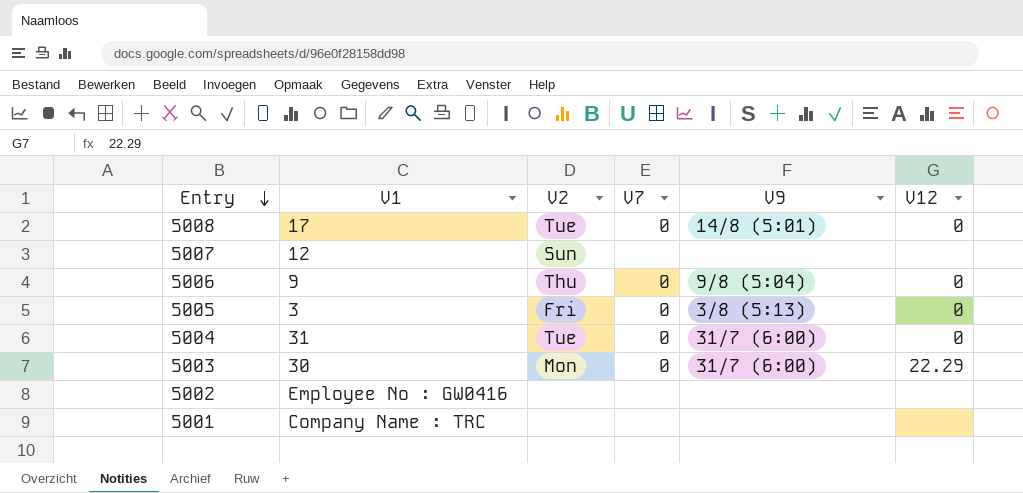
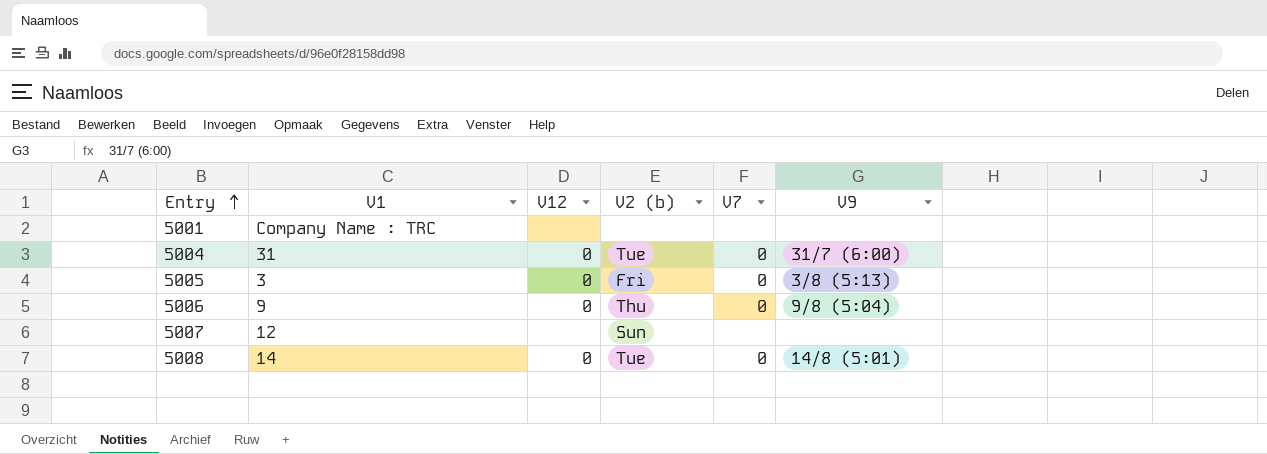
row order: Entry descending -> Entry ascending
column V12 | position: 6 -> 3
column name: V2 -> V2 (b)
row 5003: 30 | Mon | 0 | 31/7 (6:00) | 22.29 -> none
row 5002: Employee No : GW0416 | none | none | none | none -> none
5008 | V1: 17 -> 14

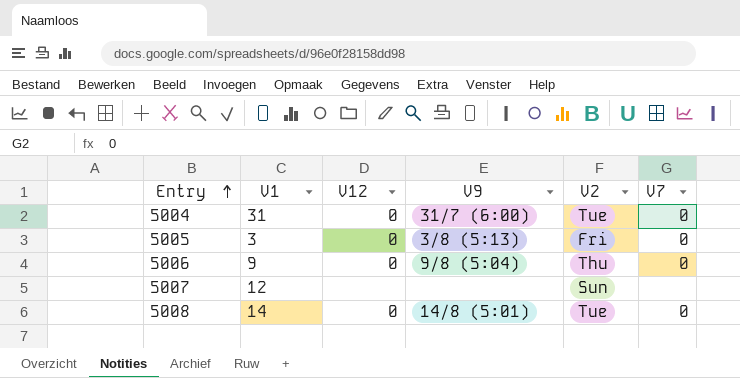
column V9 | position: 6 -> 4
column name: V2 (b) -> V2
row 5001: Company Name : TRC | none | none | none | none -> none

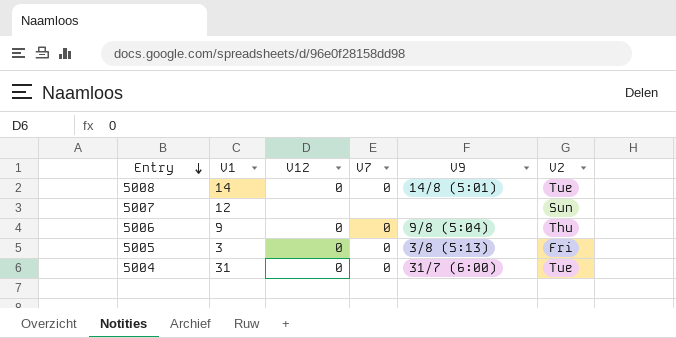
row order: Entry ascending -> Entry descending
column V7 | position: 6 -> 4

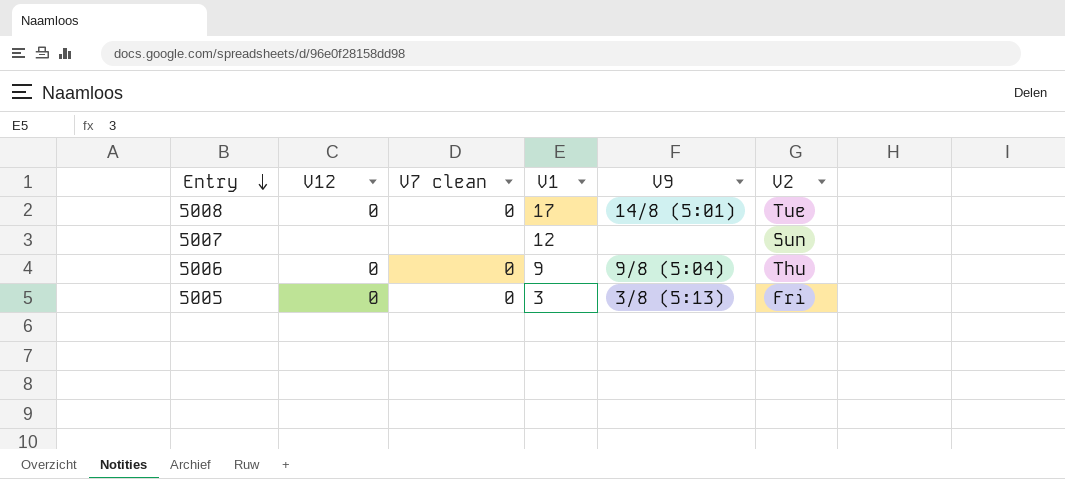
column name: V7 -> V7 clean
column V1 | position: 2 -> 4
row 5004: 31 | 0 | 0 | 31/7 (6:00) | Tue -> none
5008 | V1: 14 -> 17

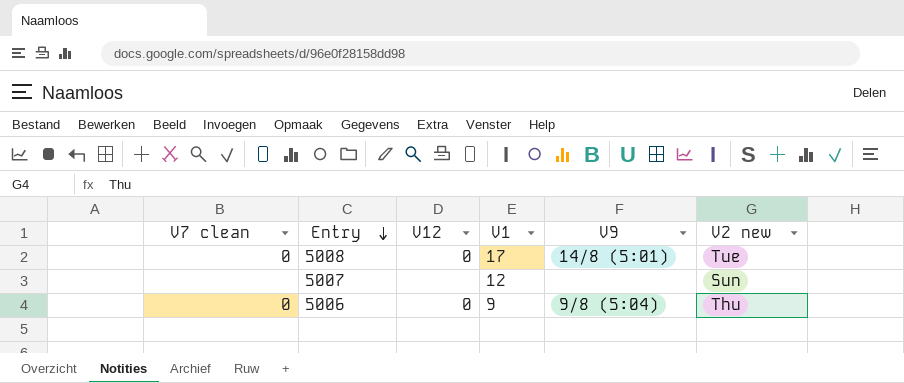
column V7 clean | position: 3 -> 1
column name: V2 -> V2 new
row 5005: 0 | 0 | 3 | 3/8 (5:13) | Fri -> none

